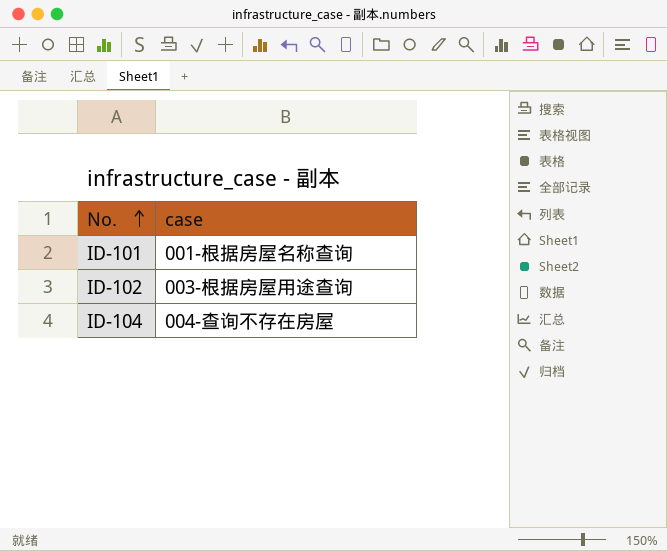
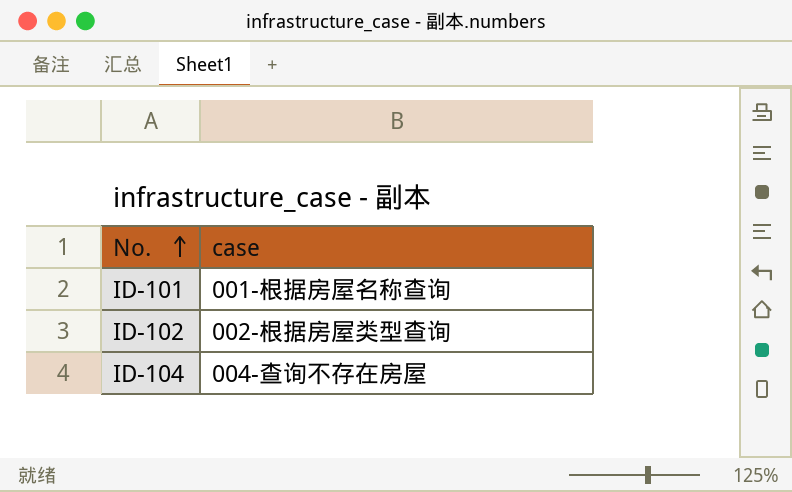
ID-102 | case: 003-根据房屋用途查询 -> 002-根据房屋类型查询

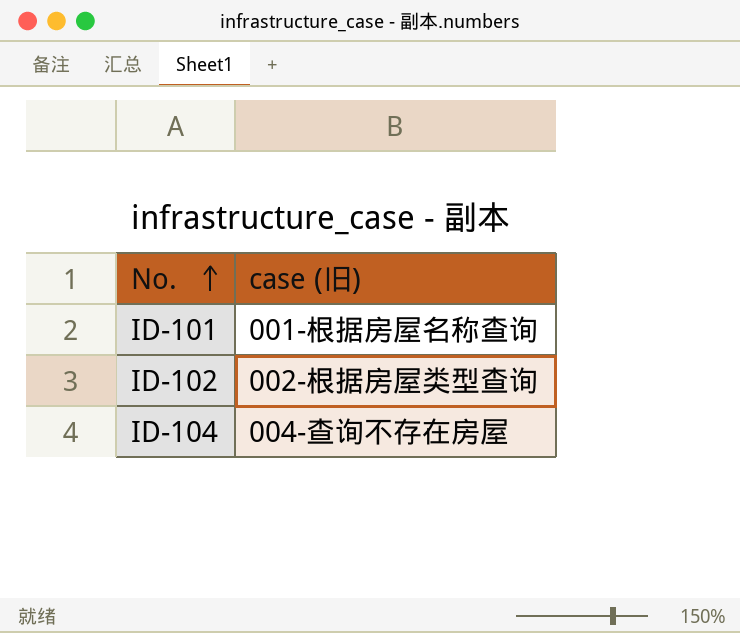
column name: case -> case (旧)

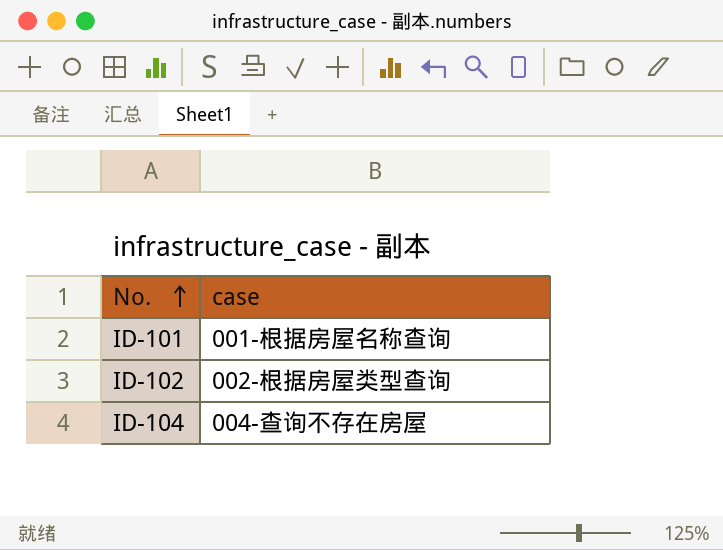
column name: case (旧) -> case

